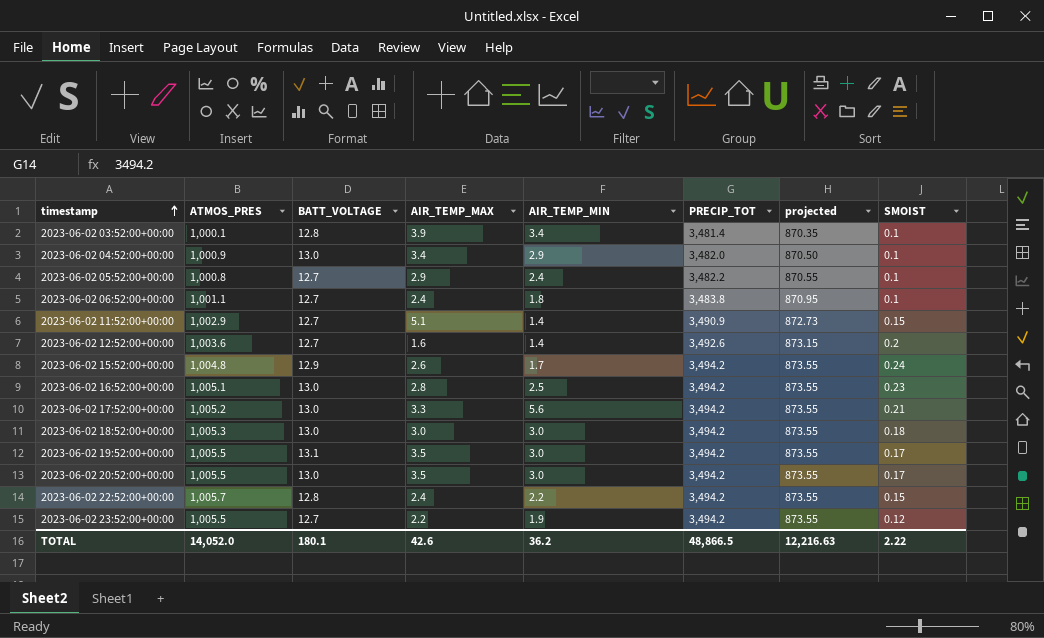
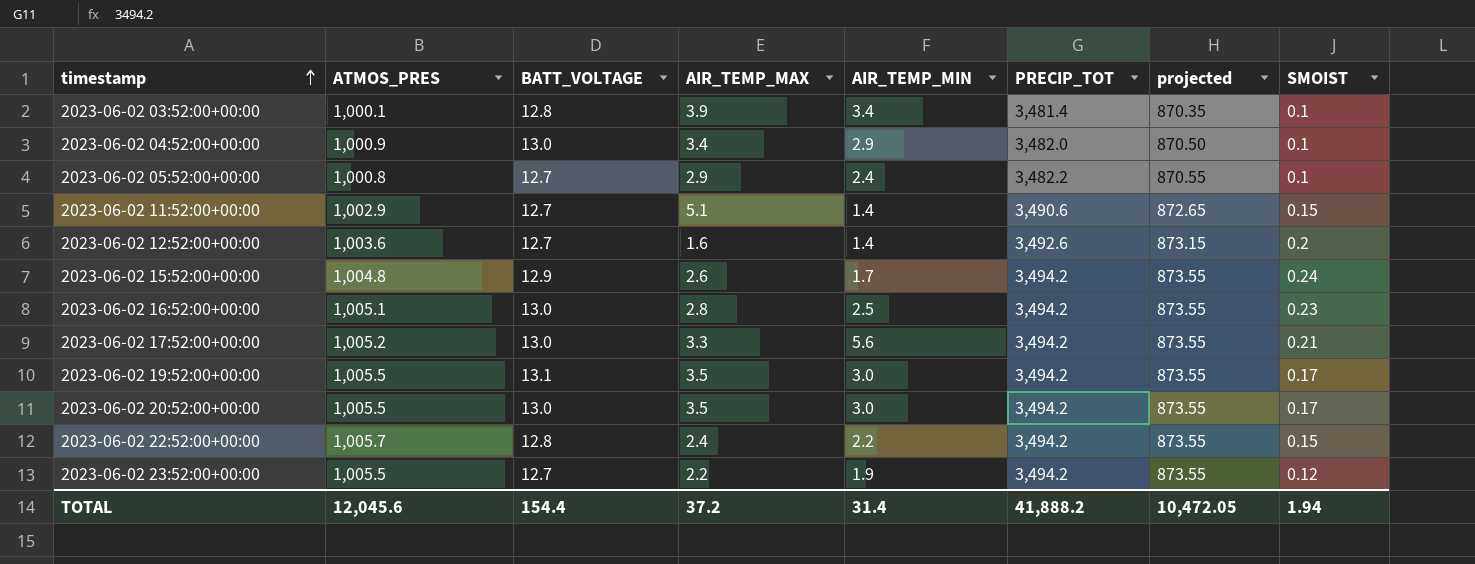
row 2023-06-02 06:52:00+00:00: 1,001.1 | 12.7 | 2.4 | 1.8 | 3,483.8 | 870.95 | 0.1 -> none
row 2023-06-02 18:52:00+00:00: 1,005.3 | 13.0 | 3.0 | 3.0 | 3,494.2 | 873.55 | 0.18 -> none
2023-06-02 11:52:00+00:00 | PRECIP_TOT: 3,490.9 -> 3,490.6
2023-06-02 11:52:00+00:00 | projected: 872.73 -> 872.65
TOTAL | ATMOS_PRES: 14,052.0 -> 12,045.6
TOTAL | BATT_VOLTAGE: 180.1 -> 154.4
TOTAL | AIR_TEMP_MAX: 42.6 -> 37.2
TOTAL | AIR_TEMP_MIN: 36.2 -> 31.4
TOTAL | PRECIP_TOT: 48,866.5 -> 41,888.2
TOTAL | projected: 12,216.63 -> 10,472.05
TOTAL | SMOIST: 2.22 -> 1.94

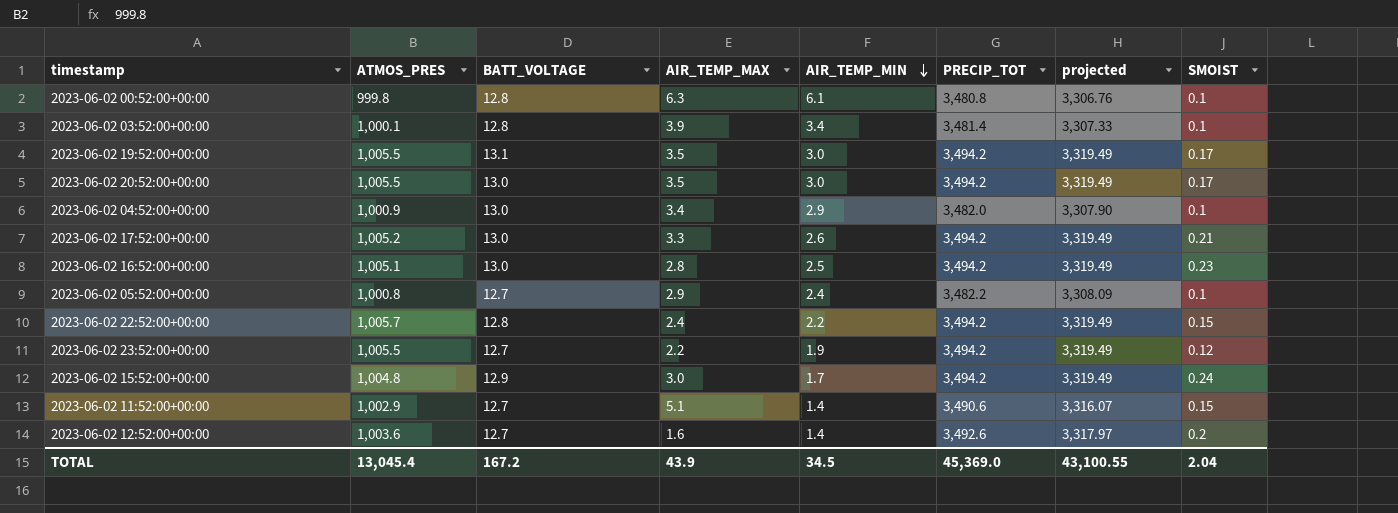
row order: timestamp ascending -> AIR_TEMP_MIN descending
column projected | formula: [PRECIP_TOT] * 0.25 -> [PRECIP_TOT] * 0.95
row 2023-06-02 00:52:00+00:00: none -> 999.8 | 12.8 | 6.3 | 6.1 | 3,480.8 | 3,306.76 | 0.1
2023-06-02 17:52:00+00:00 | AIR_TEMP_MIN: 5.6 -> 2.6
2023-06-02 15:52:00+00:00 | AIR_TEMP_MAX: 2.6 -> 3.0
TOTAL | ATMOS_PRES: 12,045.6 -> 13,045.4
TOTAL | BATT_VOLTAGE: 154.4 -> 167.2
TOTAL | AIR_TEMP_MAX: 37.2 -> 43.9
TOTAL | AIR_TEMP_MIN: 31.4 -> 34.5
TOTAL | PRECIP_TOT: 41,888.2 -> 45,369.0
TOTAL | projected: 10,472.05 -> 43,100.55
TOTAL | SMOIST: 1.94 -> 2.04

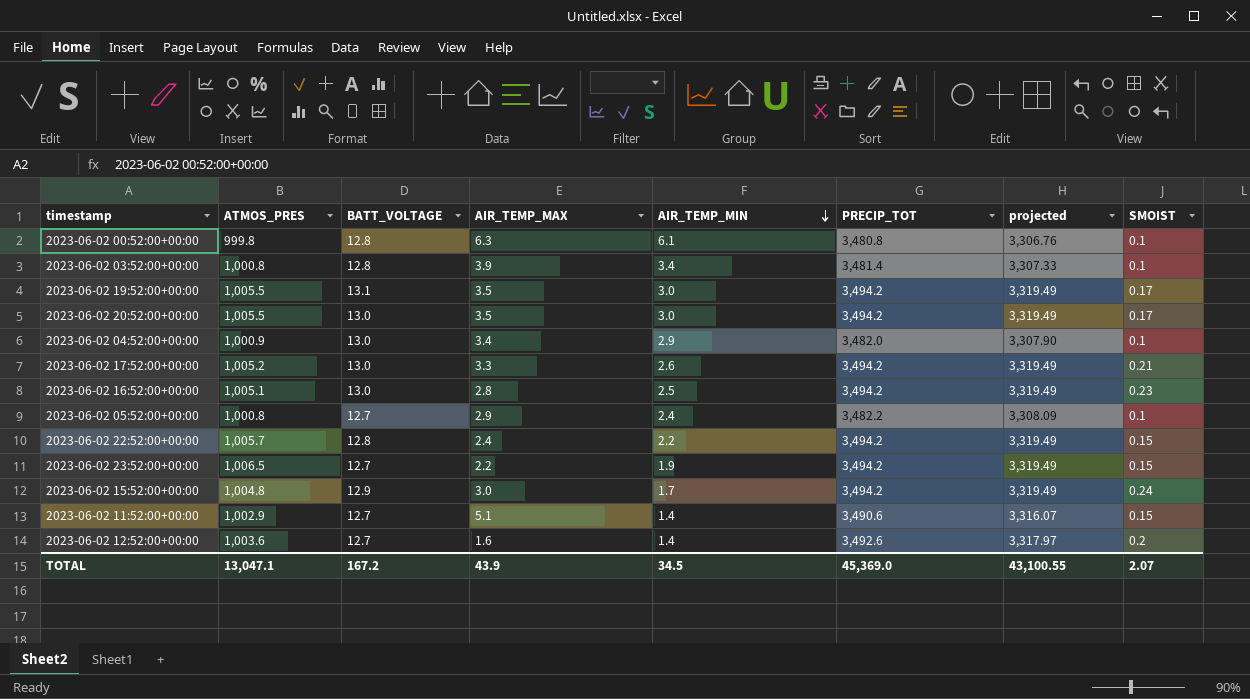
2023-06-02 03:52:00+00:00 | ATMOS_PRES: 1,000.1 -> 1,000.8
2023-06-02 23:52:00+00:00 | ATMOS_PRES: 1,005.5 -> 1,006.5
2023-06-02 23:52:00+00:00 | SMOIST: 0.12 -> 0.15
TOTAL | ATMOS_PRES: 13,045.4 -> 13,047.1
TOTAL | SMOIST: 2.04 -> 2.07

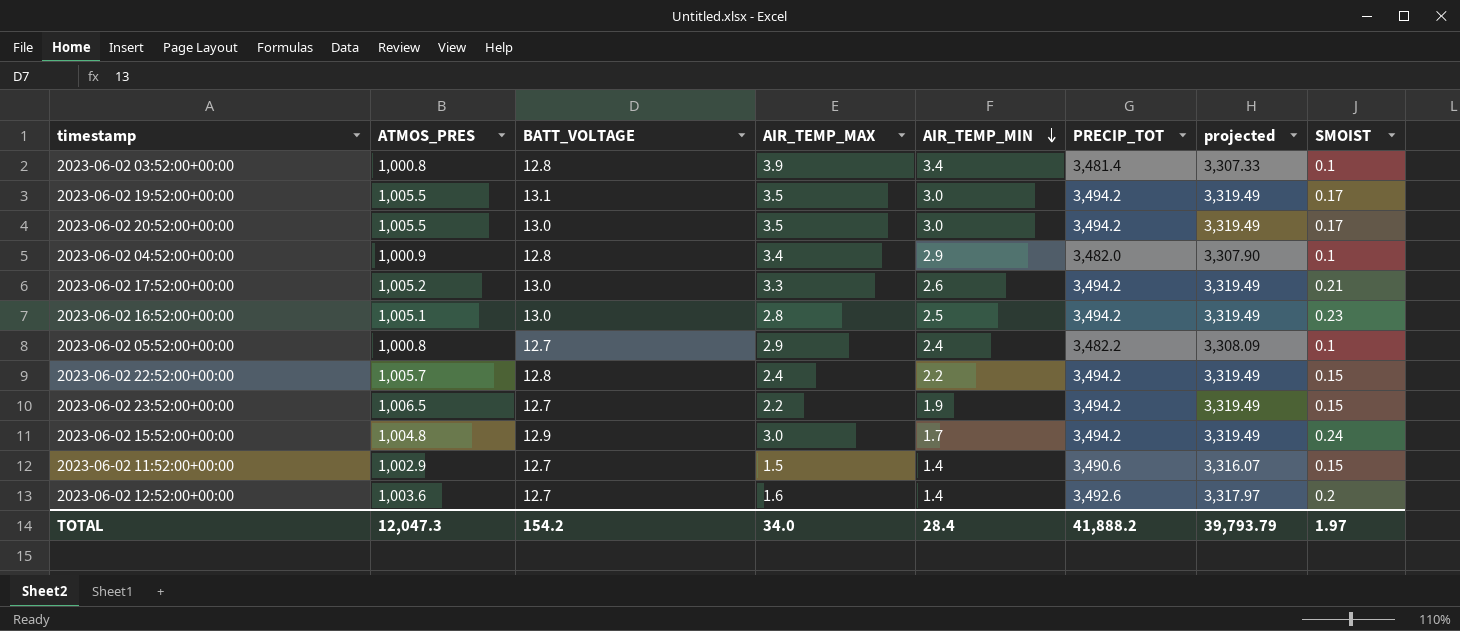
row 2023-06-02 00:52:00+00:00: 999.8 | 12.8 | 6.3 | 6.1 | 3,480.8 | 3,306.76 | 0.1 -> none
2023-06-02 04:52:00+00:00 | BATT_VOLTAGE: 13.0 -> 12.8
2023-06-02 11:52:00+00:00 | AIR_TEMP_MAX: 5.1 -> 1.5
TOTAL | ATMOS_PRES: 13,047.1 -> 12,047.3
TOTAL | BATT_VOLTAGE: 167.2 -> 154.2
TOTAL | AIR_TEMP_MAX: 43.9 -> 34.0
TOTAL | AIR_TEMP_MIN: 34.5 -> 28.4
TOTAL | PRECIP_TOT: 45,369.0 -> 41,888.2
TOTAL | projected: 43,100.55 -> 39,793.79
TOTAL | SMOIST: 2.07 -> 1.97

